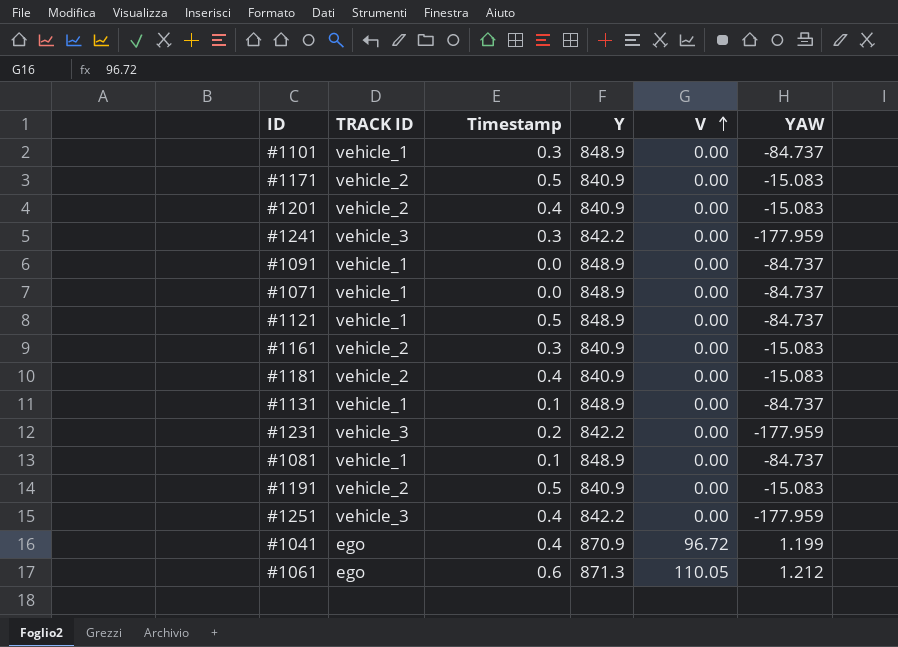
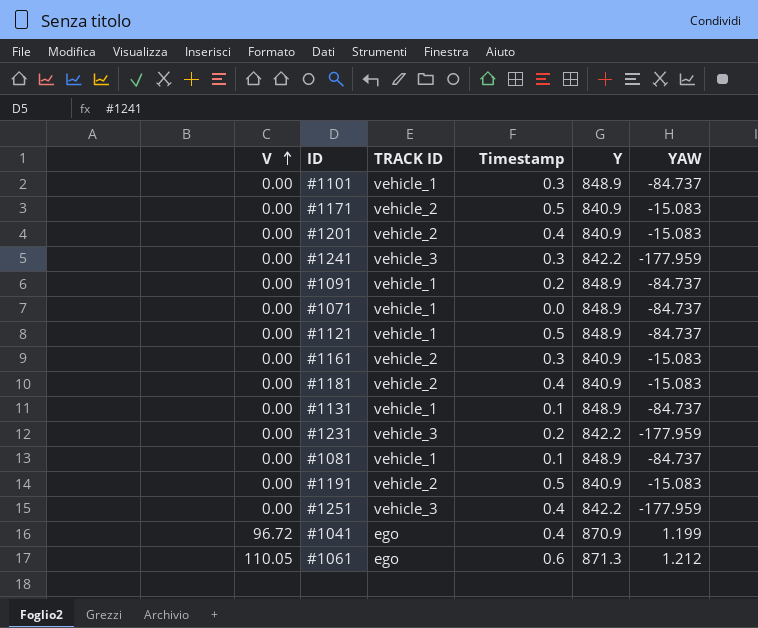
column V | position: 5 -> 1
#1091 | Timestamp: 0.0 -> 0.2

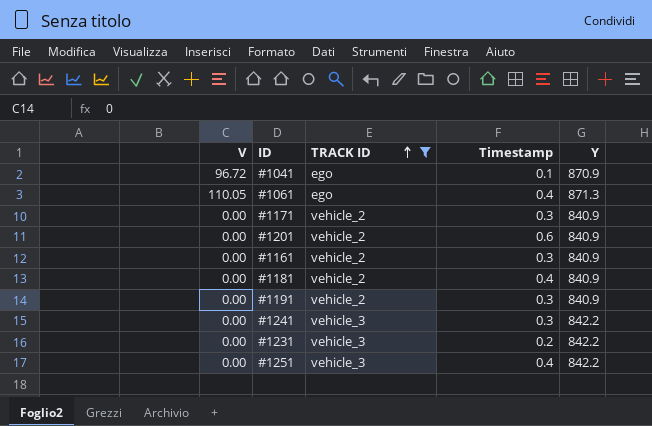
filter: none -> TRACK ID != vehicle_1
row order: V ascending -> TRACK ID ascending
column YAW | position: 6 -> none
#1041 | Timestamp: 0.4 -> 0.1
#1061 | Timestamp: 0.6 -> 0.4
#1171 | Timestamp: 0.5 -> 0.3
#1201 | Timestamp: 0.4 -> 0.6
#1191 | Timestamp: 0.5 -> 0.3

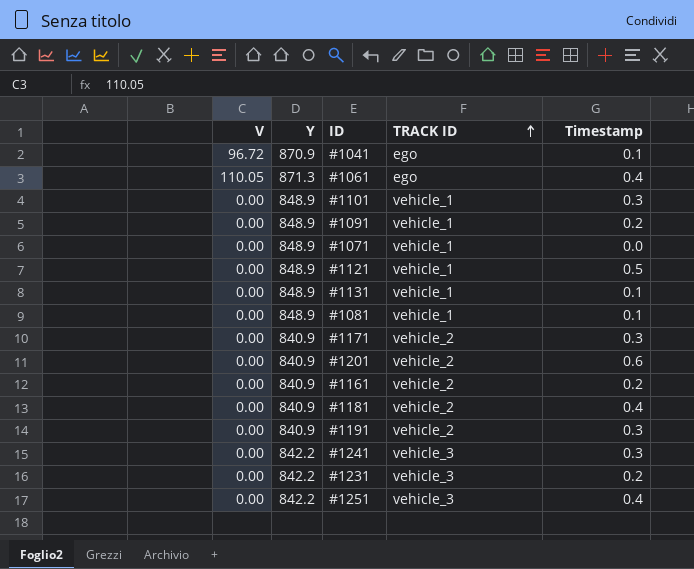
filter: TRACK ID != vehicle_1 -> none
column Y | position: 5 -> 2
#1161 | Timestamp: 0.3 -> 0.2

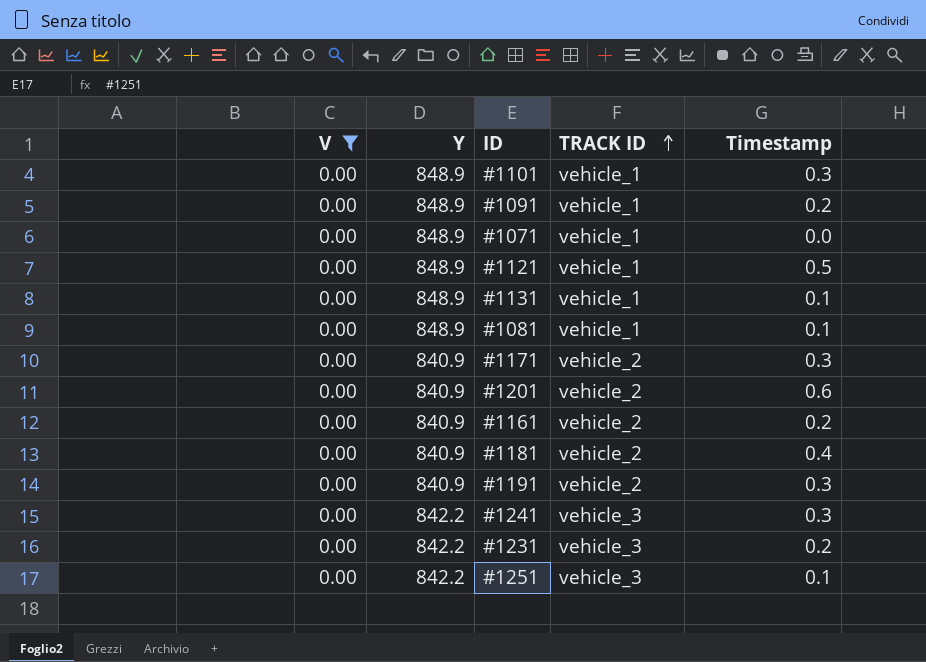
filter: none -> V = 0.00
#1251 | Timestamp: 0.4 -> 0.1

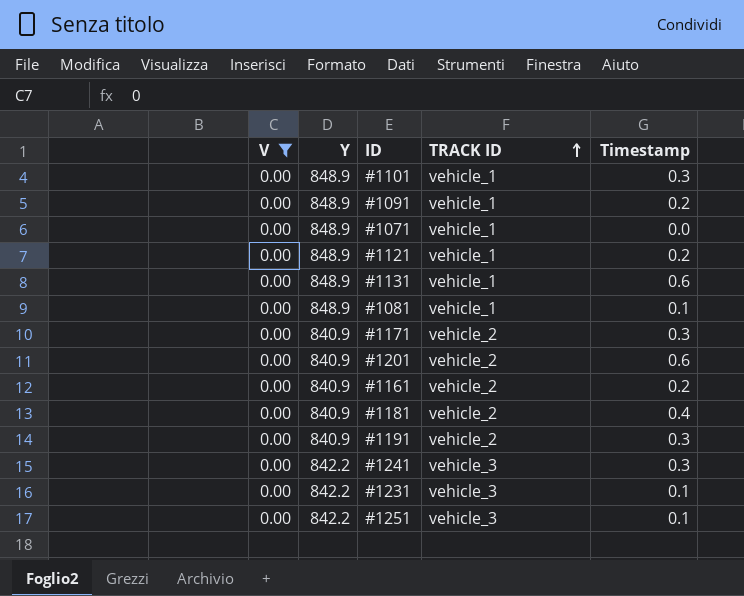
#1121 | Timestamp: 0.5 -> 0.2
#1131 | Timestamp: 0.1 -> 0.6
#1231 | Timestamp: 0.2 -> 0.1

